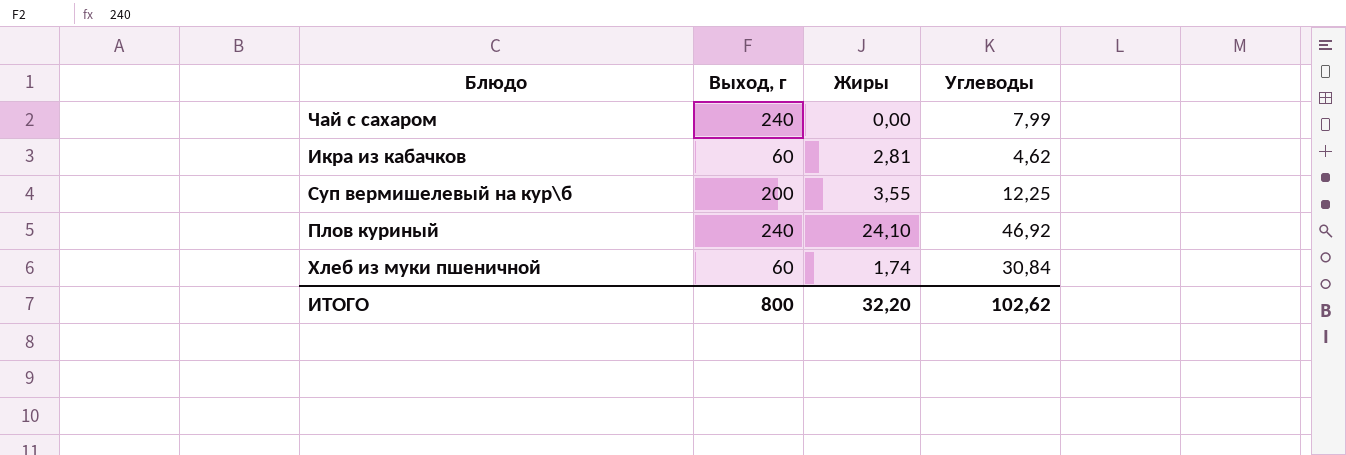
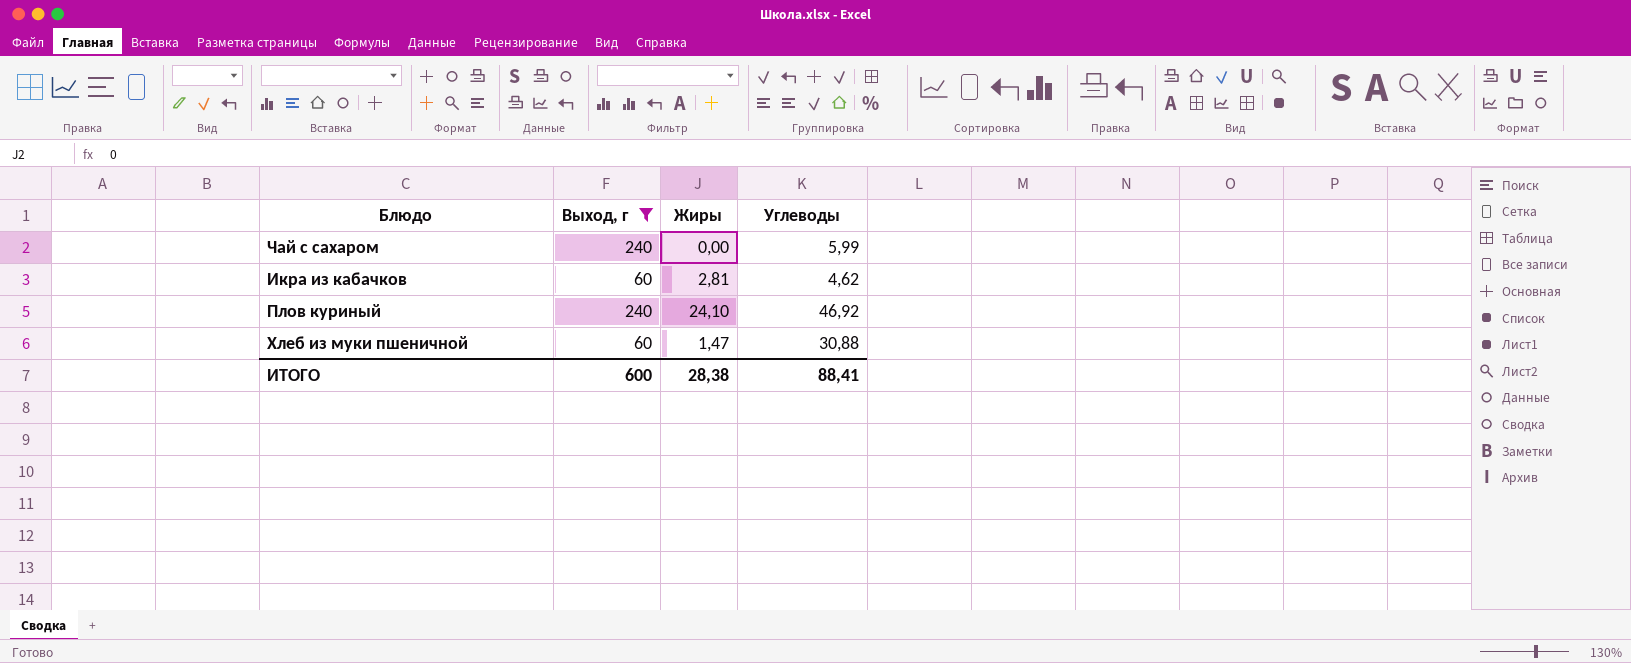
filter: none -> Выход, г != 200
Чай с сахаром | Углеводы: 7,99 -> 5,99
Хлеб из муки пшеничной | Жиры: 1,74 -> 1,47
Хлеб из муки пшеничной | Углеводы: 30,84 -> 30,88
ИТОГО | Выход, г: 800 -> 600
ИТОГО | Жиры: 32,20 -> 28,38
ИТОГО | Углеводы: 102,62 -> 88,41

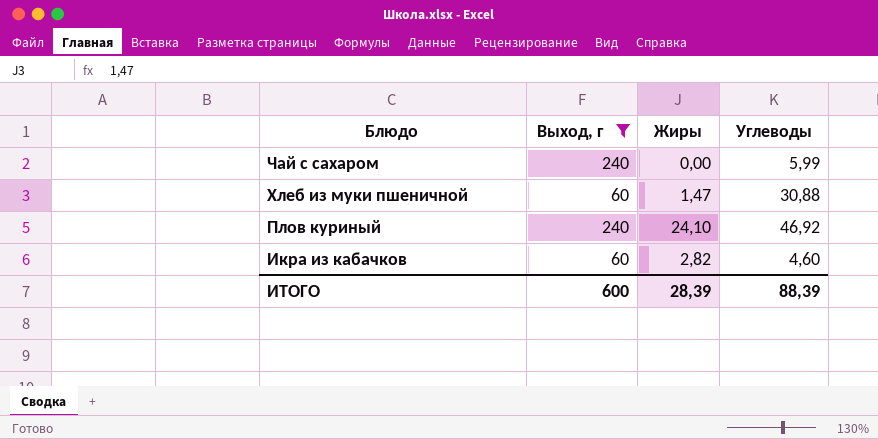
row order: none -> Блюдо descending
Икра из кабачков | Жиры: 2,81 -> 2,82
Икра из кабачков | Углеводы: 4,62 -> 4,60
ИТОГО | Жиры: 28,38 -> 28,39
ИТОГО | Углеводы: 88,41 -> 88,39

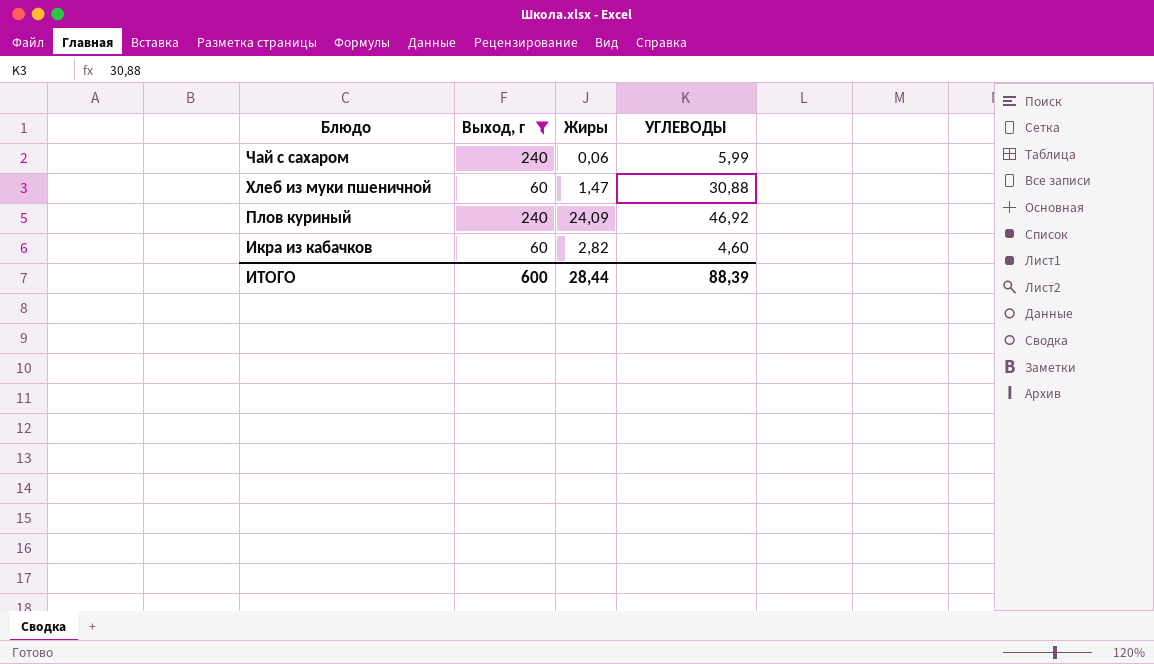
column name: Углеводы -> УГЛЕВОДЫ
Чай с сахаром | Жиры: 0,00 -> 0,06
Плов куриный | Жиры: 24,10 -> 24,09
ИТОГО | Жиры: 28,39 -> 28,44

